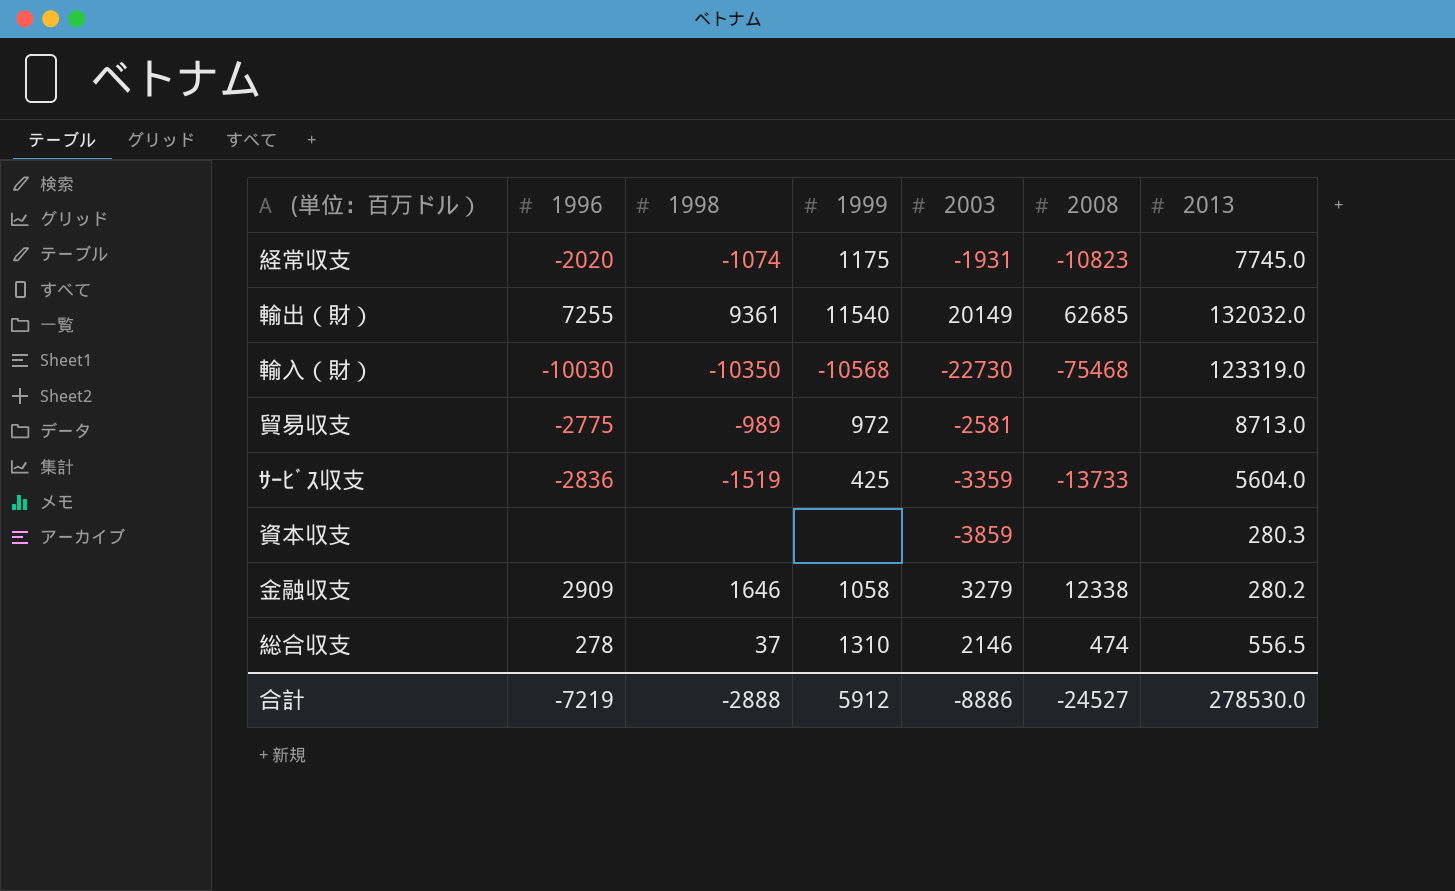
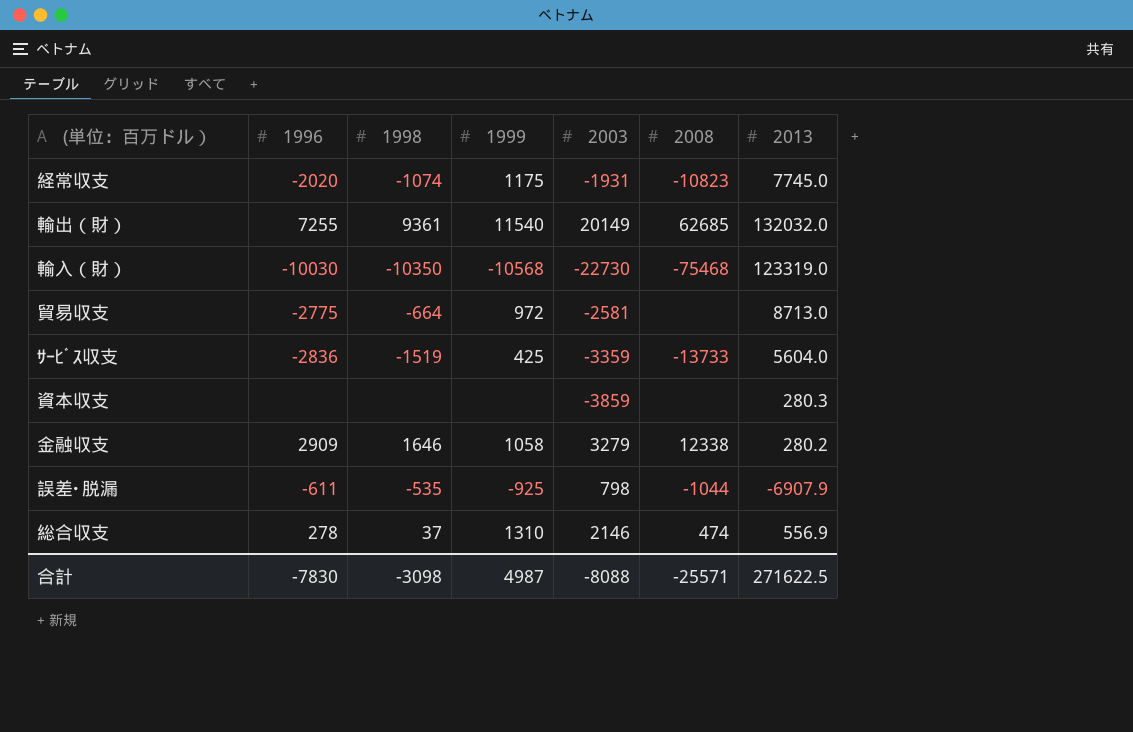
貿易収支 | 1998: -989 -> -664
row 誤差･脱漏: none -> -611 | -535 | -925 | 798 | -1044 | -6907.9
総合収支 | 2013: 556.5 -> 556.9
合計 | 1996: -7219 -> -7830
合計 | 1998: -2888 -> -3098
合計 | 1999: 5912 -> 4987
合計 | 2003: -8886 -> -8088
合計 | 2008: -24527 -> -25571
合計 | 2013: 278530.0 -> 271622.5

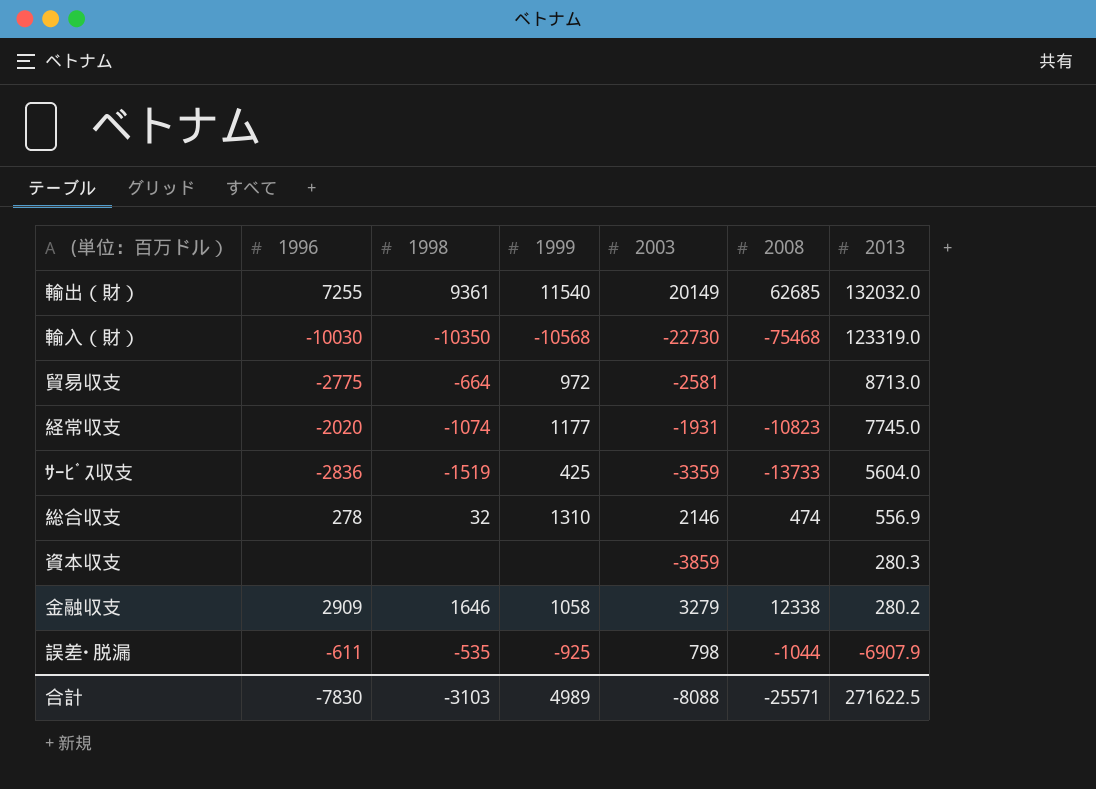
row order: none -> 2013 descending
経常収支 | 1999: 1175 -> 1177
総合収支 | 1998: 37 -> 32
合計 | 1998: -3098 -> -3103
合計 | 1999: 4987 -> 4989

